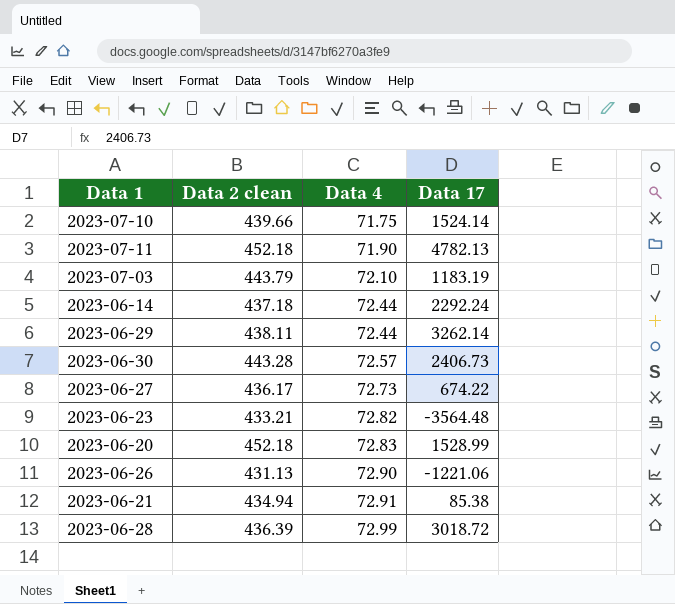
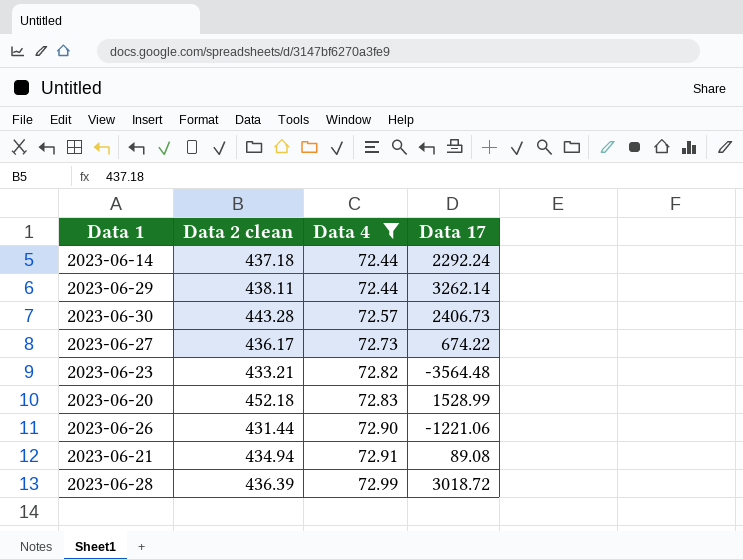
filter: none -> Data 4 >= 72.44
2023-06-26 | Data 2 clean: 431.13 -> 431.44
2023-06-21 | Data 17: 85.38 -> 89.08

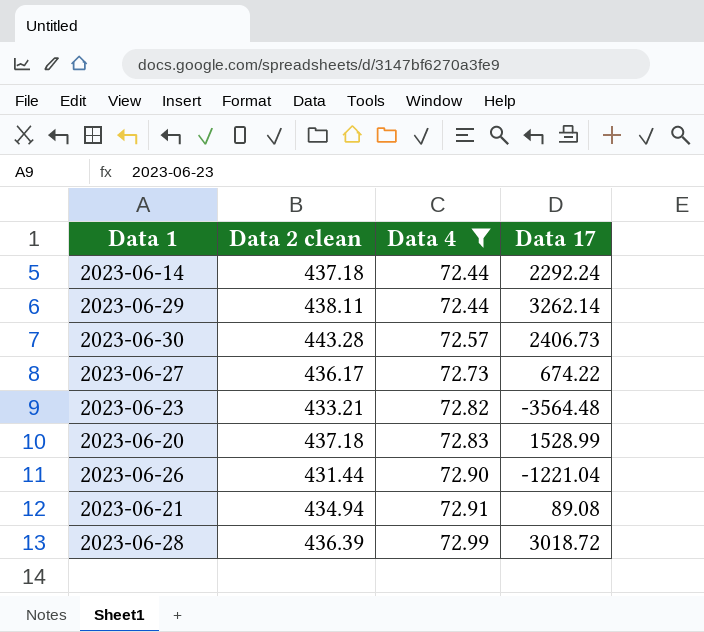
2023-06-20 | Data 2 clean: 452.18 -> 437.18
2023-06-26 | Data 17: -1221.06 -> -1221.04

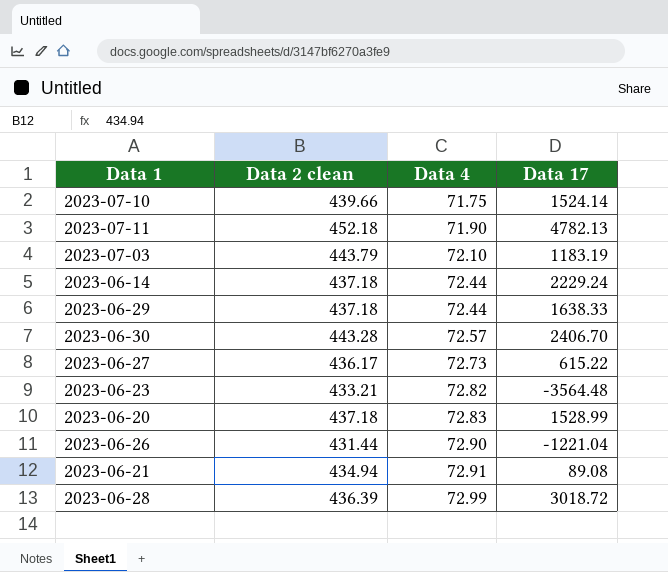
filter: Data 4 >= 72.44 -> none
2023-06-14 | Data 17: 2292.24 -> 2229.24
2023-06-29 | Data 2 clean: 438.11 -> 437.18
2023-06-29 | Data 17: 3262.14 -> 1638.33
2023-06-30 | Data 17: 2406.73 -> 2406.70
2023-06-27 | Data 17: 674.22 -> 615.22

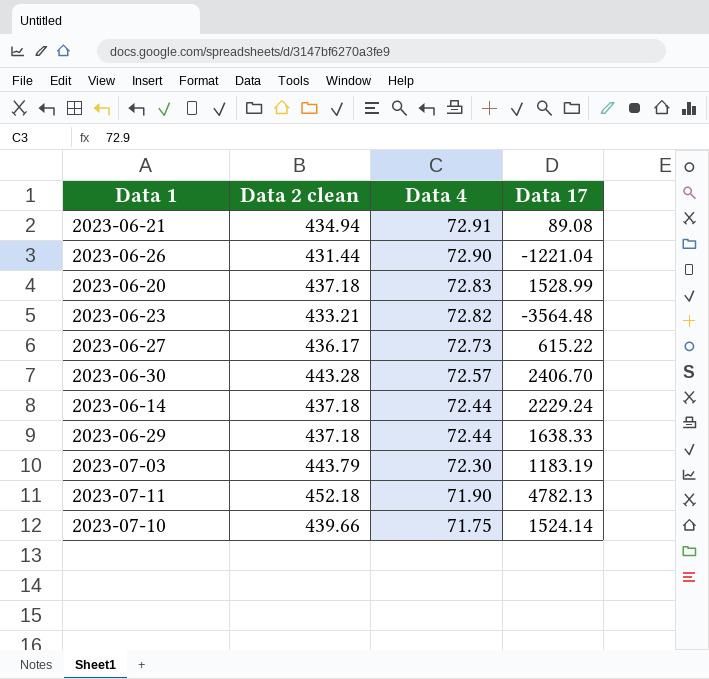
row order: Data 4 ascending -> Data 4 descending
row 2023-06-28: 436.39 | 72.99 | 3018.72 -> none
2023-07-03 | Data 4: 72.10 -> 72.30

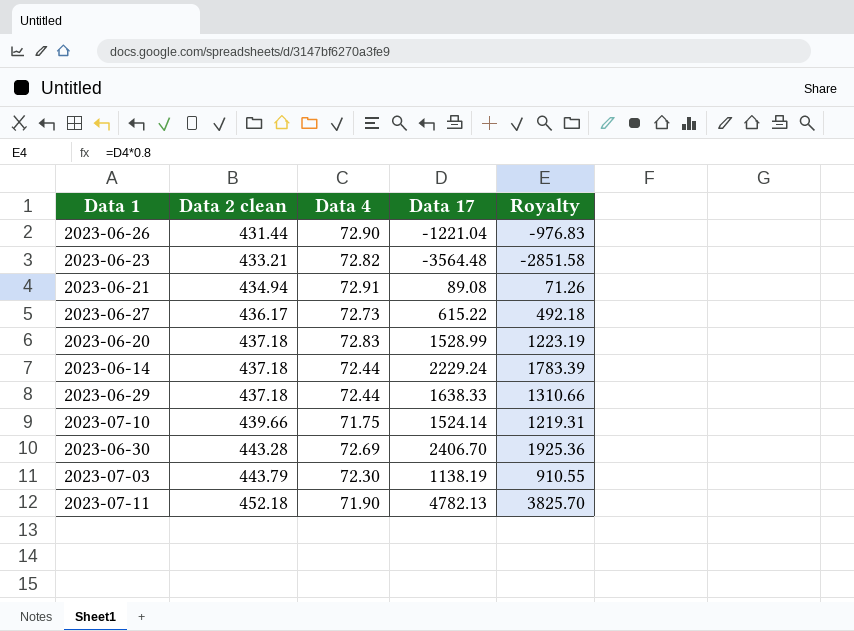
row order: Data 4 descending -> Data 2 clean ascending
column Royalty | formula: none -> [Data 17] * 0.8
2023-06-30 | Data 4: 72.57 -> 72.69
2023-07-03 | Data 17: 1183.19 -> 1138.19

